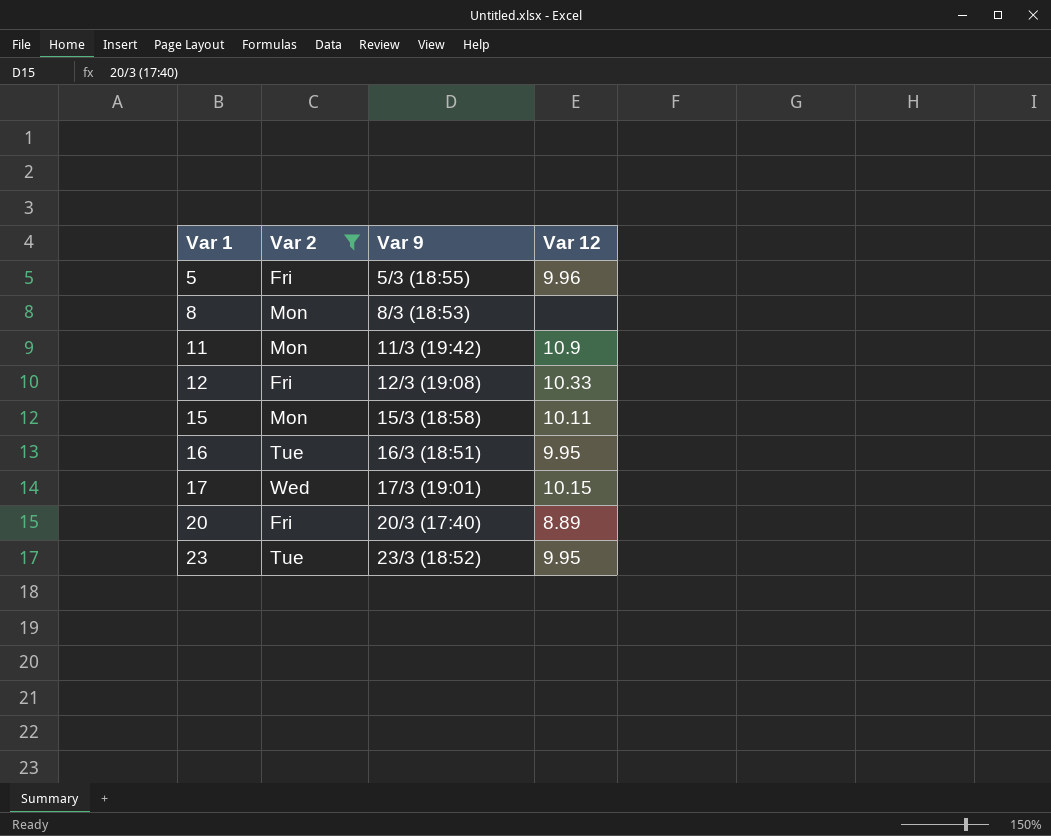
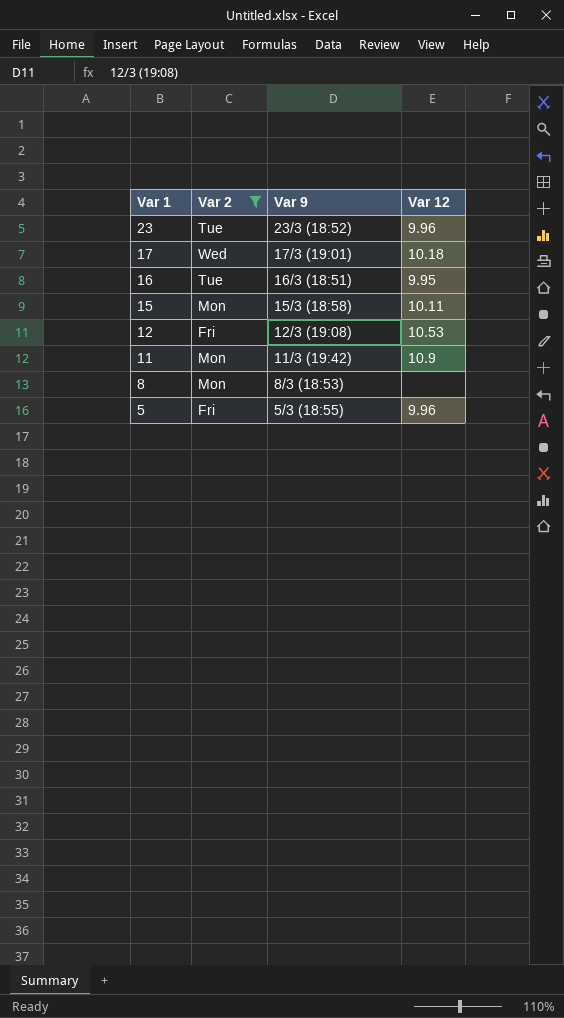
row order: Var 1 ascending -> Var 1 descending
row 20: Fri | 20/3 (17:40) | 8.89 -> none
23 | Var 12: 9.95 -> 9.96
17 | Var 12: 10.15 -> 10.18
12 | Var 12: 10.33 -> 10.53

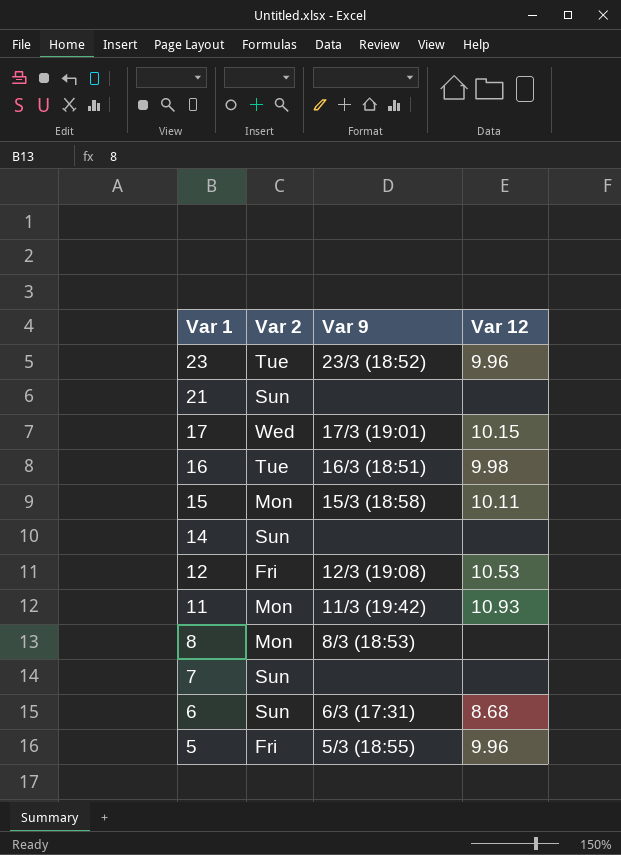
filter: Var 2 != Sun -> none
17 | Var 12: 10.18 -> 10.15
16 | Var 12: 9.95 -> 9.98
11 | Var 12: 10.9 -> 10.93

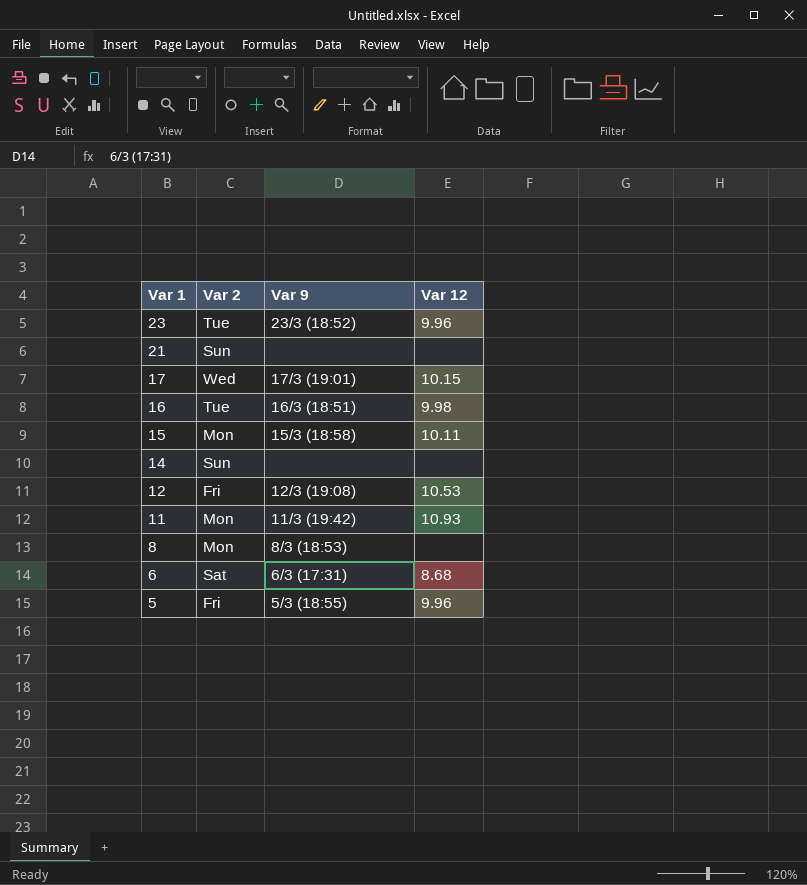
row 7: Sun | none | none -> none
6 | Var 2: Sun -> Sat

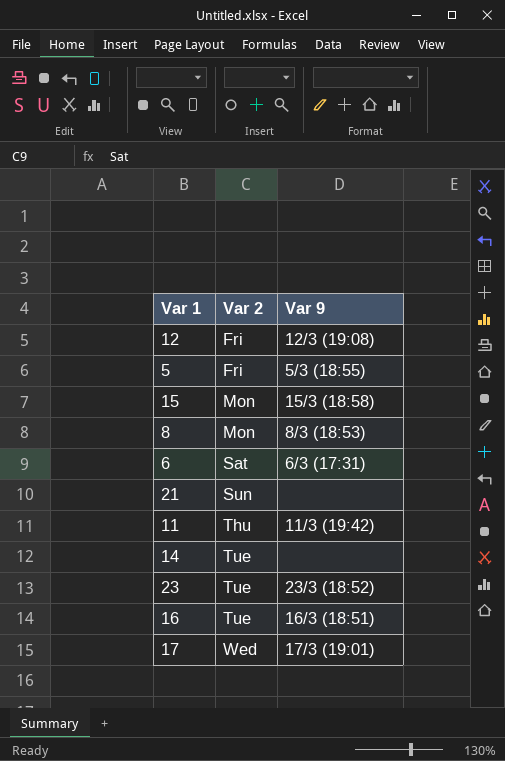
row order: Var 1 descending -> Var 2 ascending
column Var 12 | position: 4 -> none
11 | Var 2: Mon -> Thu
14 | Var 2: Sun -> Tue

